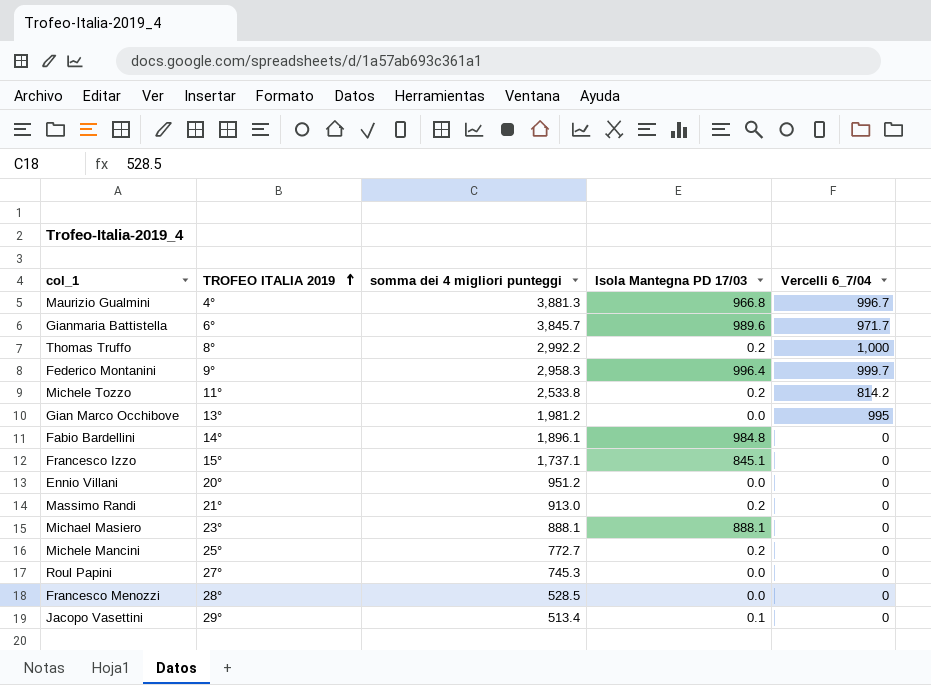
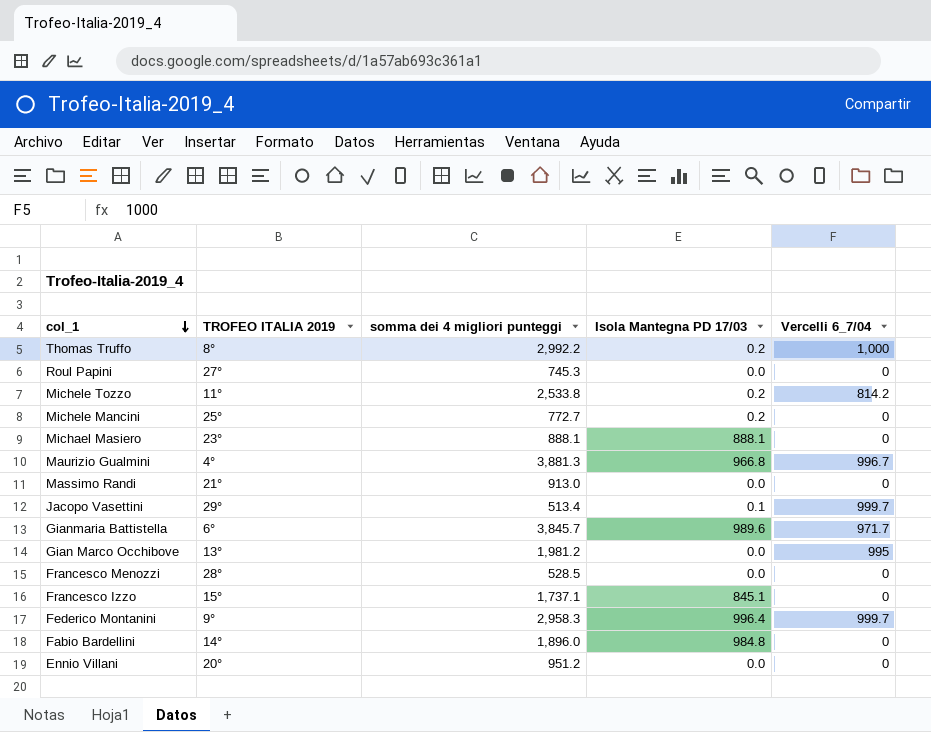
row order: TROFEO ITALIA 2019 ascending -> col_1 descending
Massimo Randi | Isola Mantegna PD 17/03: 0.2 -> 0.0
Jacopo Vasettini | Vercelli 6_7/04: 0 -> 999.7
Fabio Bardellini | somma dei 4 migliori punteggi: 1,896.1 -> 1,896.0

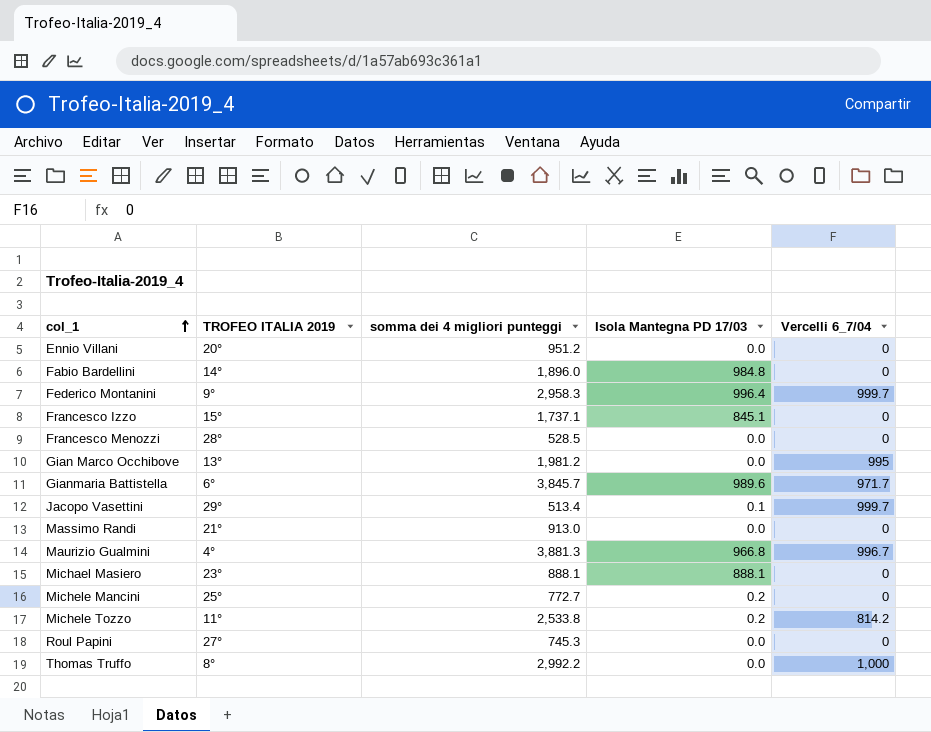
row order: col_1 descending -> col_1 ascending
Thomas Truffo | Isola Mantegna PD 17/03: 0.2 -> 0.0

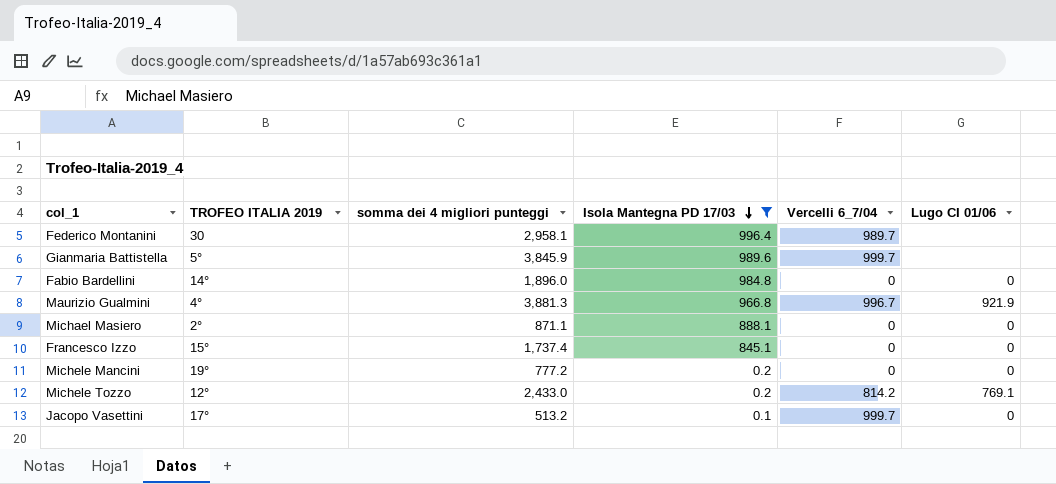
filter: none -> Isola Mantegna PD 17/03 != 0.0
row order: col_1 ascending -> Isola Mantegna PD 17/03 descending
column Lugo CI 01/06 | position: none -> 6
Federico Montanini | TROFEO ITALIA 2019: 9° -> 30
Federico Montanini | somma dei 4 migliori punteggi: 2,958.3 -> 2,958.1
Federico Montanini | Vercelli 6_7/04: 999.7 -> 989.7
Gianmaria Battistella | TROFEO ITALIA 2019: 6° -> 5°
Gianmaria Battistella | somma dei 4 migliori punteggi: 3,845.7 -> 3,845.9
Gianmaria Battistella | Vercelli 6_7/04: 971.7 -> 999.7
Michael Masiero | TROFEO ITALIA 2019: 23° -> 2°
Michael Masiero | somma dei 4 migliori punteggi: 888.1 -> 871.1
Francesco Izzo | somma dei 4 migliori punteggi: 1,737.1 -> 1,737.4
Michele Mancini | TROFEO ITALIA 2019: 25° -> 19°
Michele Mancini | somma dei 4 migliori punteggi: 772.7 -> 777.2
Michele Tozzo | TROFEO ITALIA 2019: 11° -> 12°
Michele Tozzo | somma dei 4 migliori punteggi: 2,533.8 -> 2,433.0
Jacopo Vasettini | TROFEO ITALIA 2019: 29° -> 17°
Jacopo Vasettini | somma dei 4 migliori punteggi: 513.4 -> 513.2

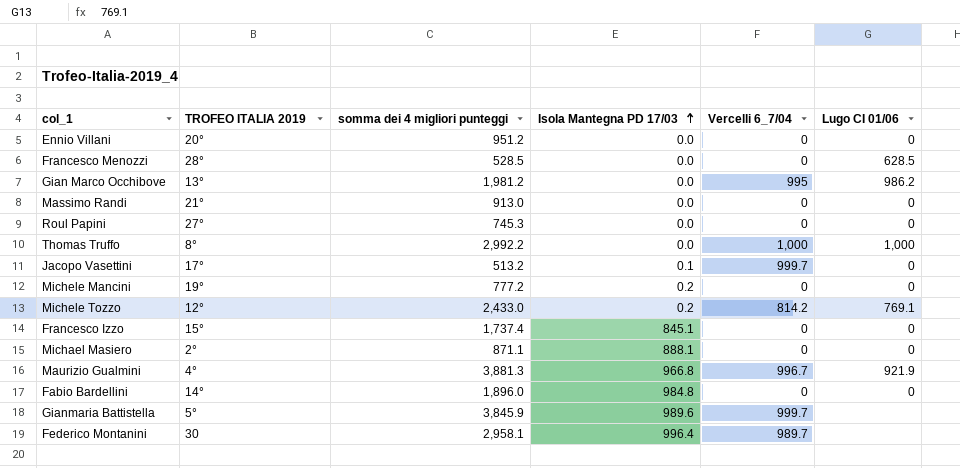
filter: Isola Mantegna PD 17/03 != 0.0 -> none
row order: Isola Mantegna PD 17/03 descending -> Isola Mantegna PD 17/03 ascending

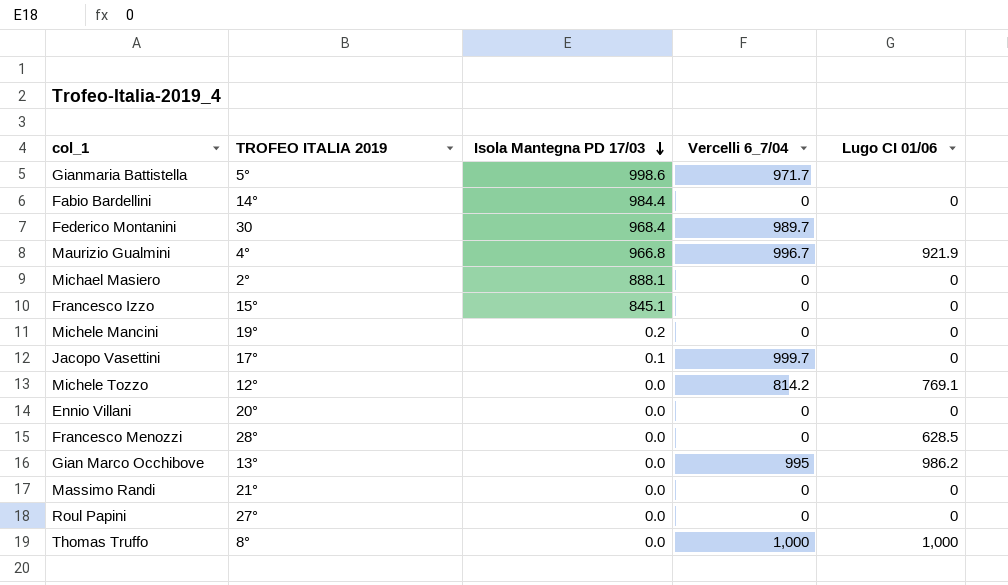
row order: Isola Mantegna PD 17/03 ascending -> Isola Mantegna PD 17/03 descending
column somma dei 4 migliori punteggi | position: 3 -> none
Gianmaria Battistella | Isola Mantegna PD 17/03: 989.6 -> 998.6
Gianmaria Battistella | Vercelli 6_7/04: 999.7 -> 971.7
Fabio Bardellini | Isola Mantegna PD 17/03: 984.8 -> 984.4
Federico Montanini | Isola Mantegna PD 17/03: 996.4 -> 968.4
Michele Tozzo | Isola Mantegna PD 17/03: 0.2 -> 0.0

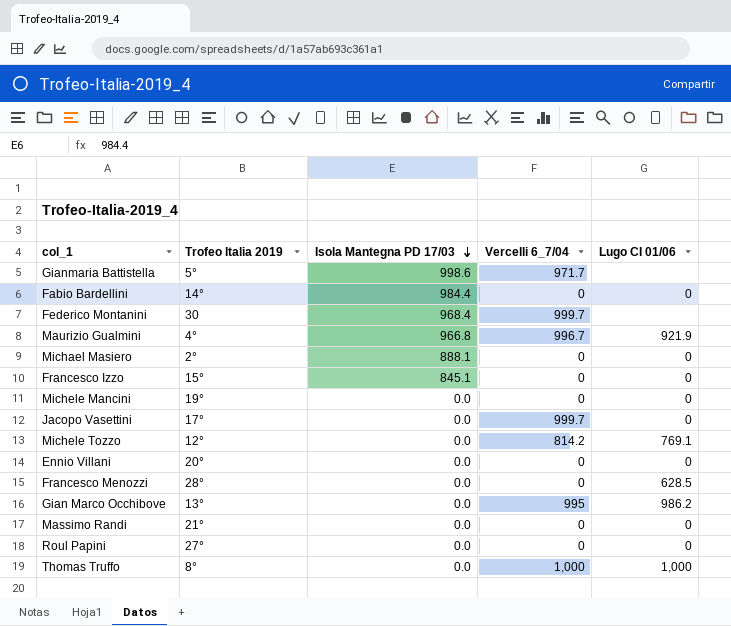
column name: TROFEO ITALIA 2019 -> Trofeo Italia 2019
Federico Montanini | Vercelli 6_7/04: 989.7 -> 999.7
Michele Mancini | Isola Mantegna PD 17/03: 0.2 -> 0.0
Jacopo Vasettini | Isola Mantegna PD 17/03: 0.1 -> 0.0

